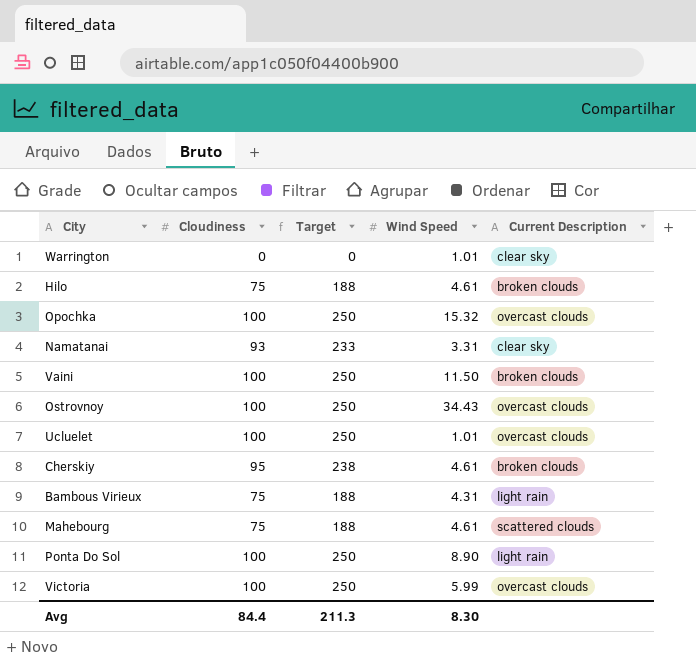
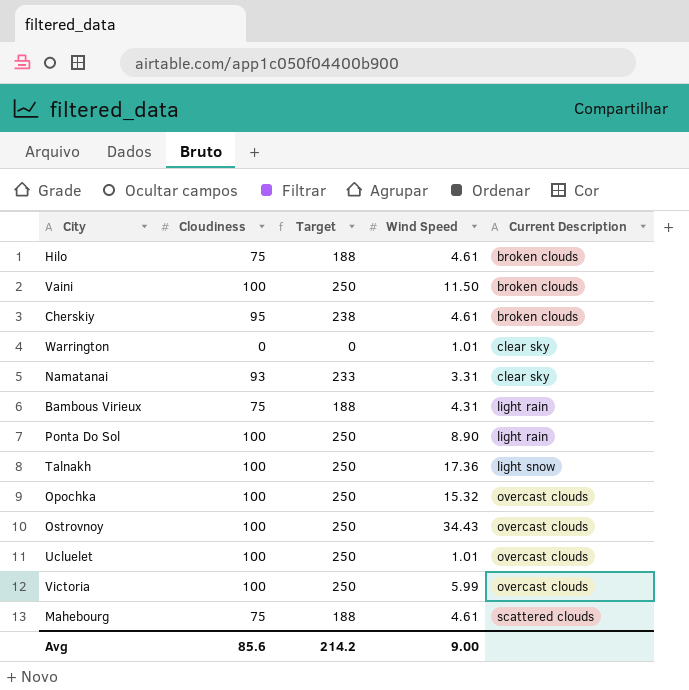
row order: none -> Current Description ascending
row Talnakh: none -> 100 | 250 | 17.36 | light snow
Avg | Cloudiness: 84.4 -> 85.6
Avg | Target: 211.3 -> 214.2
Avg | Wind Speed: 8.30 -> 9.00

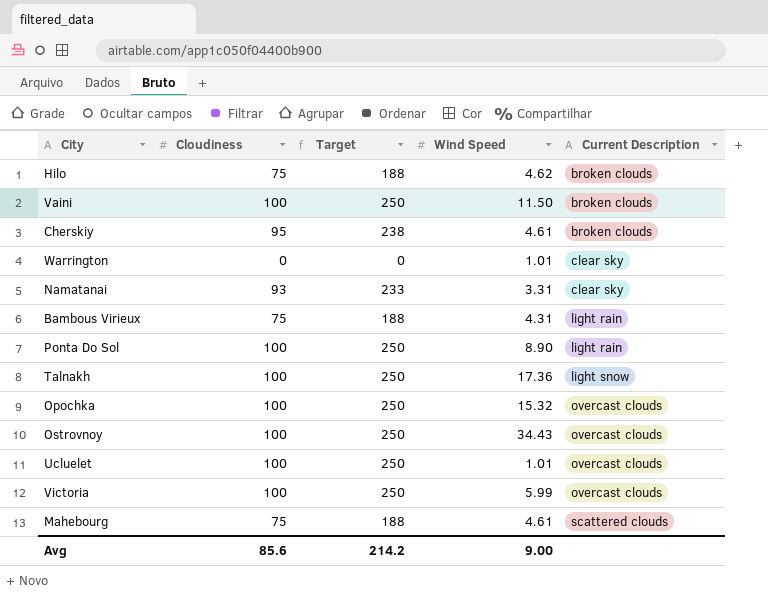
Hilo | Wind Speed: 4.61 -> 4.62

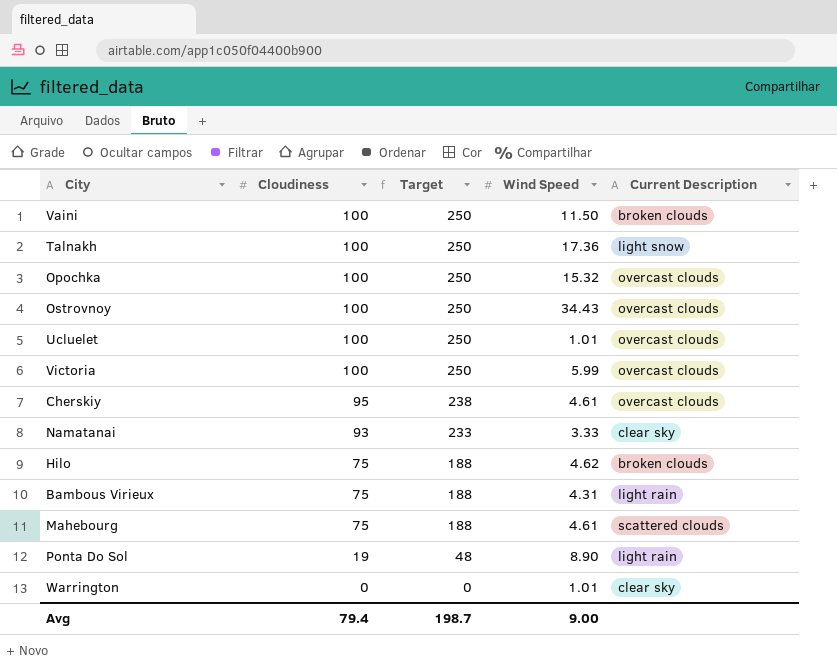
row order: Current Description ascending -> Cloudiness descending
Cherskiy | Current Description: broken clouds -> overcast clouds
Namatanai | Wind Speed: 3.31 -> 3.33
Ponta Do Sol | Cloudiness: 100 -> 19
Ponta Do Sol | Target: 250 -> 48
Avg | Cloudiness: 85.6 -> 79.4
Avg | Target: 214.2 -> 198.7

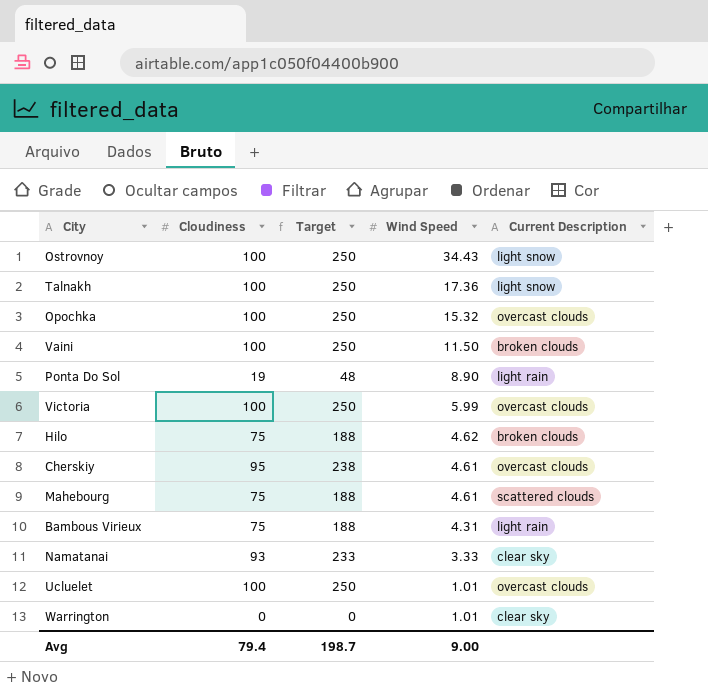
row order: Cloudiness descending -> Wind Speed descending
Ostrovnoy | Current Description: overcast clouds -> light snow

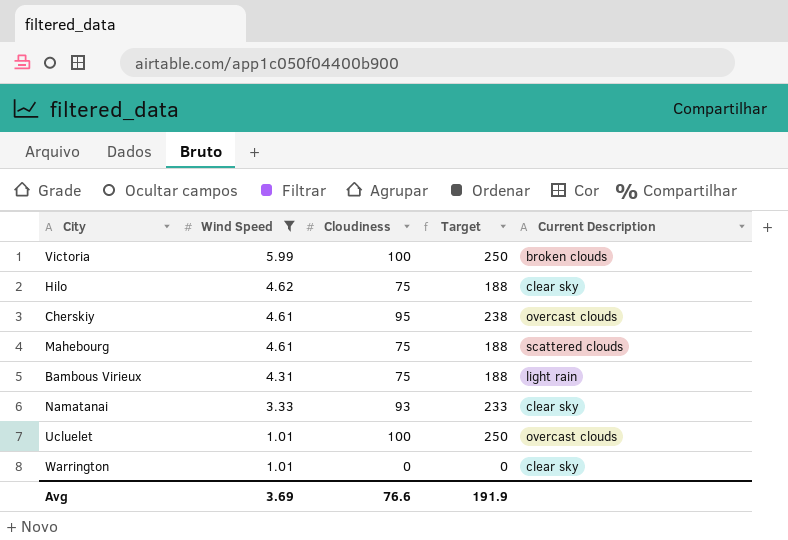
filter: none -> Wind Speed <= 5.99
column Wind Speed | position: 4 -> 2
Victoria | Current Description: overcast clouds -> broken clouds
Hilo | Current Description: broken clouds -> clear sky
Avg | Wind Speed: 9.00 -> 3.69
Avg | Cloudiness: 79.4 -> 76.6
Avg | Target: 198.7 -> 191.9

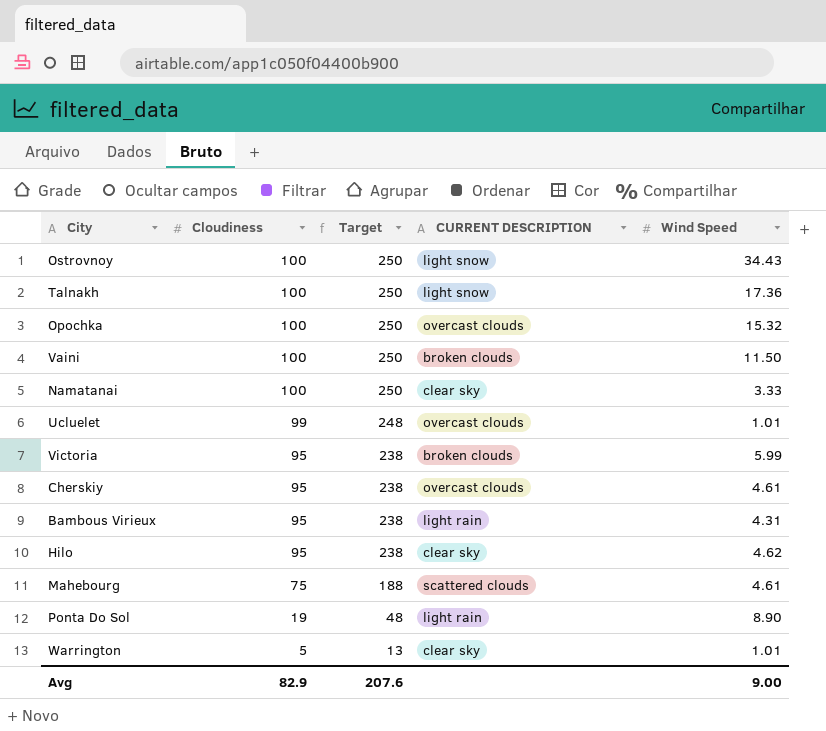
filter: Wind Speed <= 5.99 -> none
row order: Wind Speed descending -> Cloudiness descending
column name: Current Description -> CURRENT DESCRIPTION
column Wind Speed | position: 2 -> 5
Namatanai | Cloudiness: 93 -> 100
Namatanai | Target: 233 -> 250
Ucluelet | Cloudiness: 100 -> 99
Ucluelet | Target: 250 -> 248
Victoria | Cloudiness: 100 -> 95
Victoria | Target: 250 -> 238
Bambous Virieux | Cloudiness: 75 -> 95
Bambous Virieux | Target: 188 -> 238
Hilo | Cloudiness: 75 -> 95
Hilo | Target: 188 -> 238
Warrington | Cloudiness: 0 -> 5
Warrington | Target: 0 -> 13
Avg | Cloudiness: 76.6 -> 82.9
Avg | Target: 191.9 -> 207.6
Avg | Wind Speed: 3.69 -> 9.00

